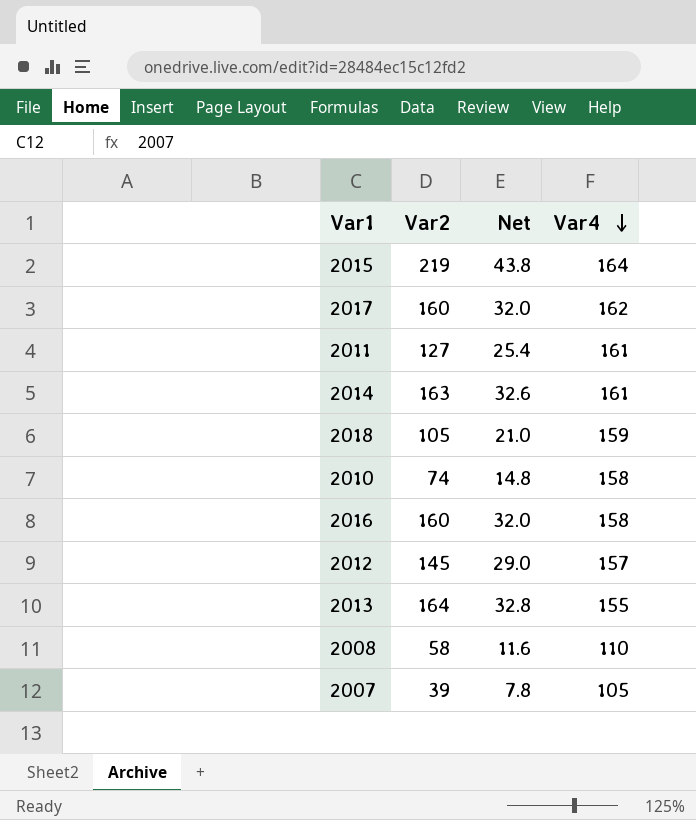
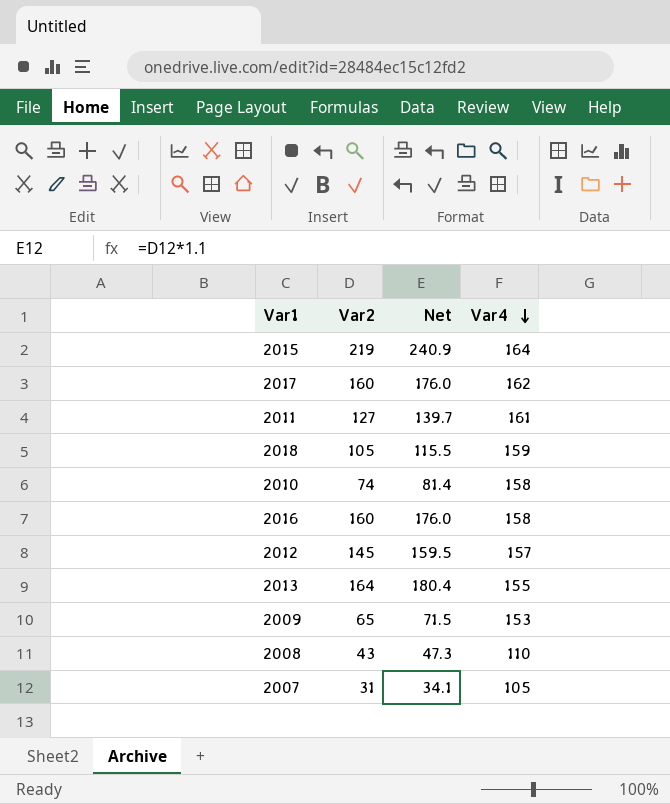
column Net | formula: [Var2] * 0.2 -> [Var2] * 1.1
row 2014: 163 | 32.6 | 161 -> none
row 2009: none -> 65 | 71.5 | 153
2008 | Var2: 58 -> 43
2007 | Var2: 39 -> 31

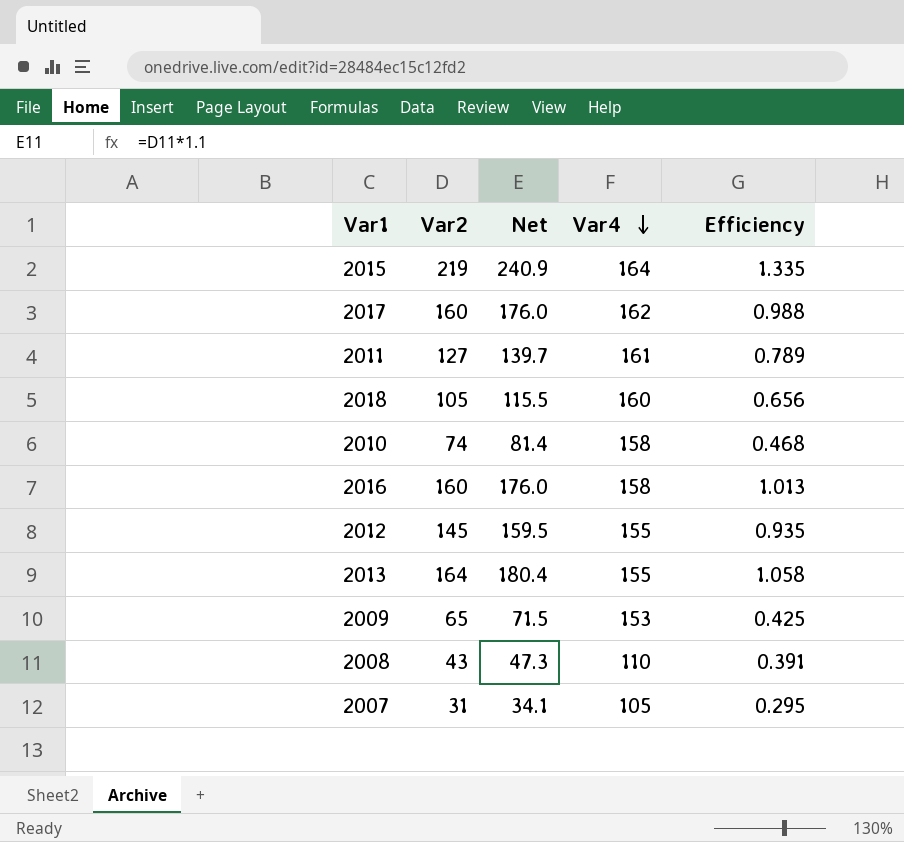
column Efficiency | formula: none -> [Var2] / [Var4]
2018 | Var4: 159 -> 160
2012 | Var4: 157 -> 155

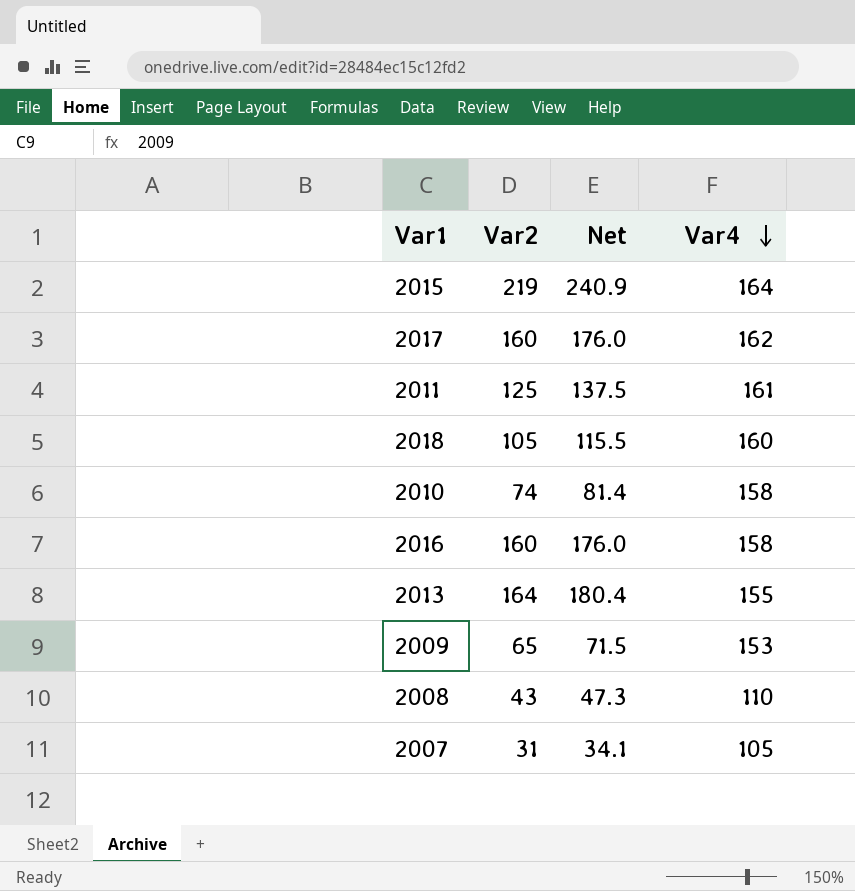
column Efficiency | formula: [Var2] / [Var4] -> none
row 2012: 145 | 159.5 | 155 | 0.935 -> none
2011 | Var2: 127 -> 125
2011 | Net: 139.7 -> 137.5

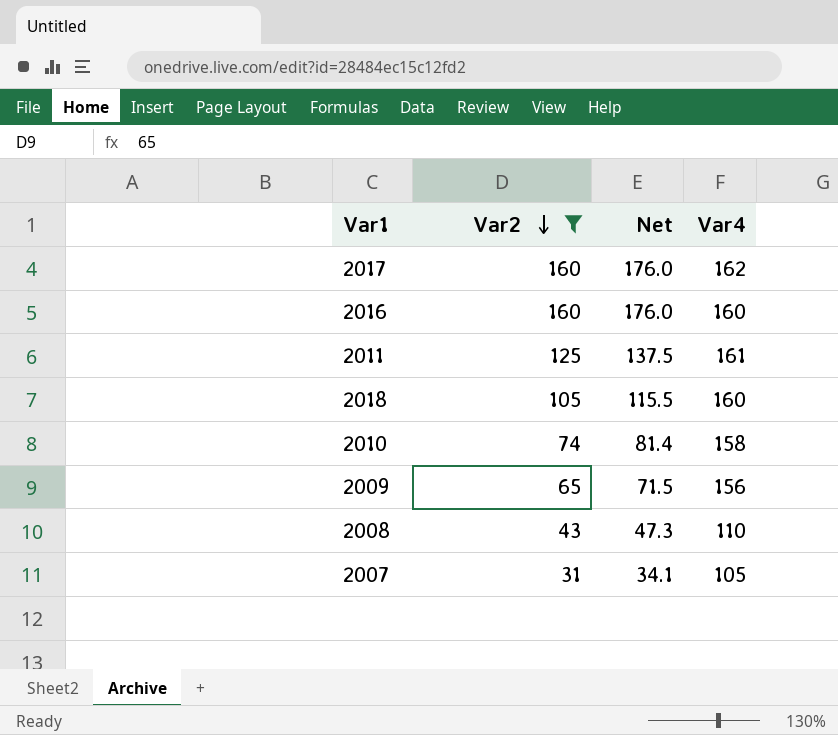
filter: none -> Var2 <= 160
row order: Var4 descending -> Var2 descending
2016 | Var4: 158 -> 160
2009 | Var4: 153 -> 156

